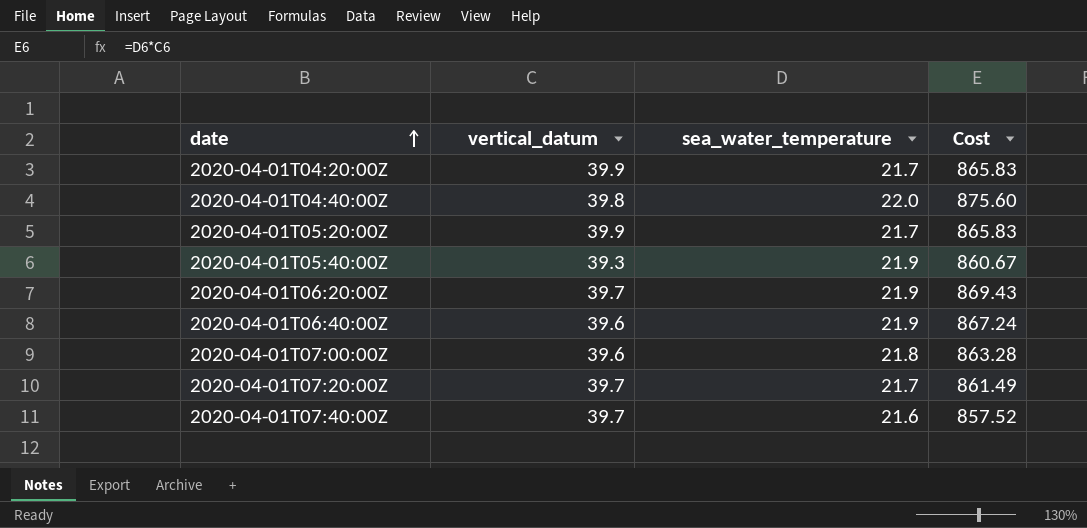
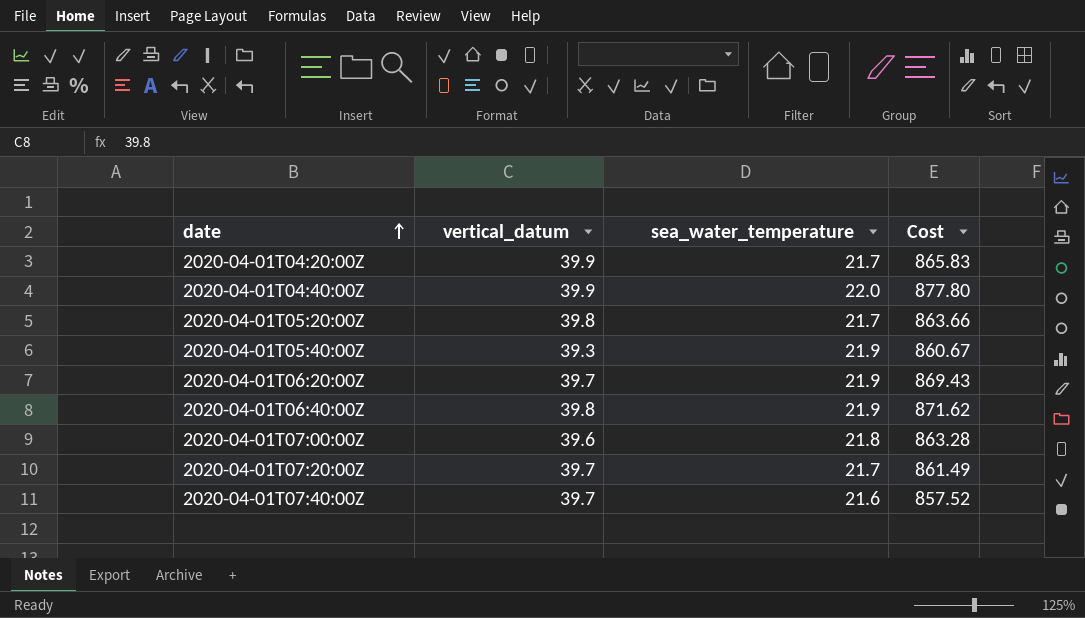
2020-04-01T04:40:00Z | vertical_datum: 39.8 -> 39.9
2020-04-01T04:40:00Z | Cost: 875.60 -> 877.80
2020-04-01T05:20:00Z | vertical_datum: 39.9 -> 39.8
2020-04-01T05:20:00Z | Cost: 865.83 -> 863.66
2020-04-01T06:40:00Z | vertical_datum: 39.6 -> 39.8
2020-04-01T06:40:00Z | Cost: 867.24 -> 871.62

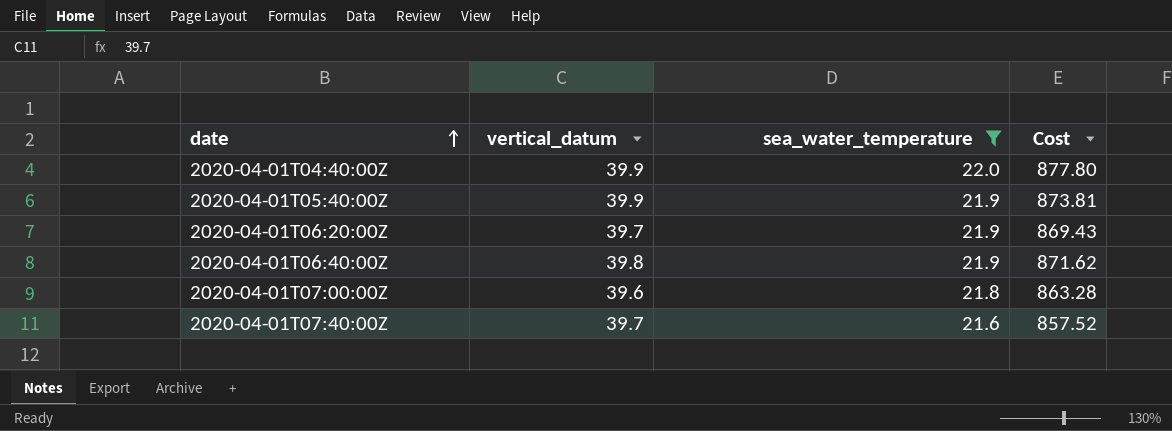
filter: none -> sea_water_temperature != 21.7
2020-04-01T05:40:00Z | vertical_datum: 39.3 -> 39.9
2020-04-01T05:40:00Z | Cost: 860.67 -> 873.81

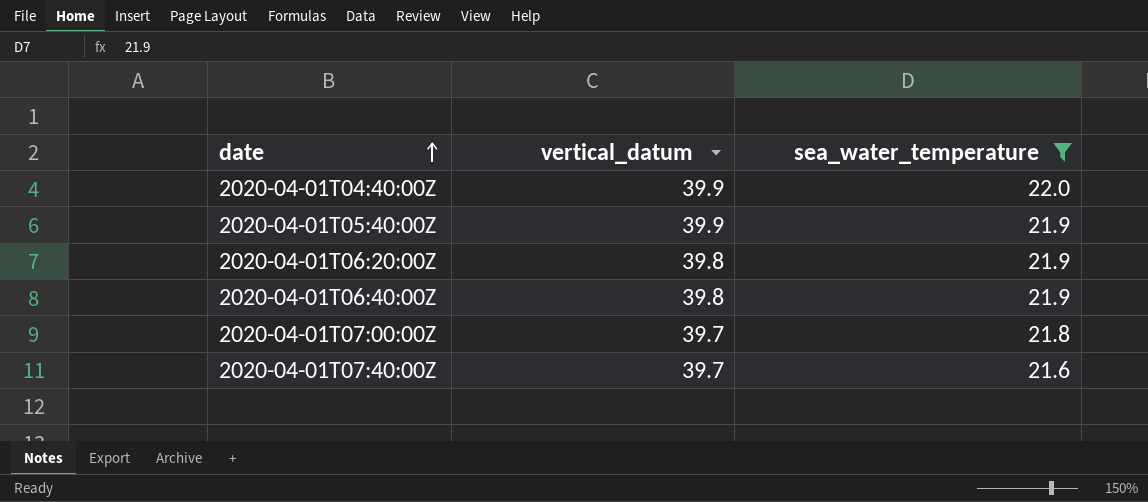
column Cost | formula: [vertical_datum] * [sea_water_temperature] -> none
2020-04-01T06:20:00Z | vertical_datum: 39.7 -> 39.8
2020-04-01T07:00:00Z | vertical_datum: 39.6 -> 39.7

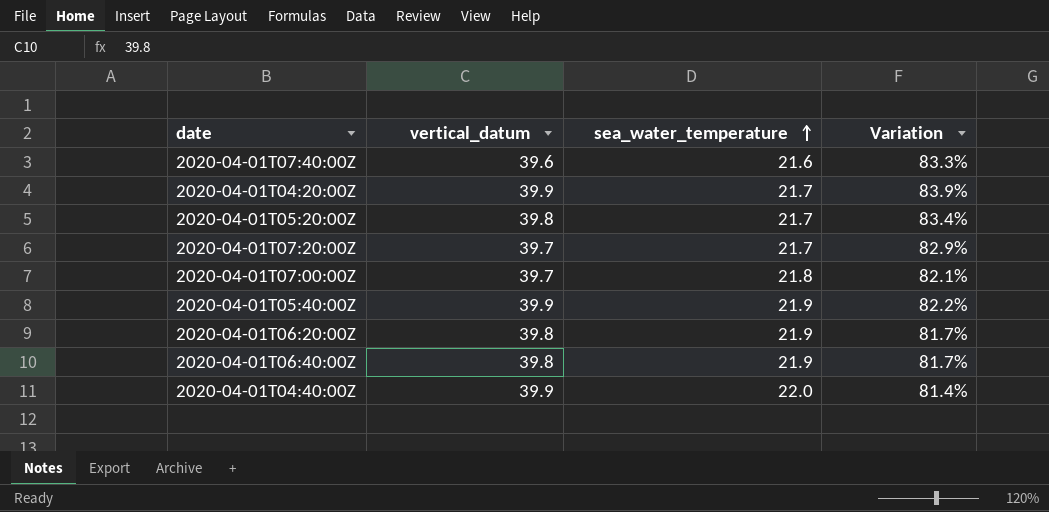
filter: sea_water_temperature != 21.7 -> none
row order: date ascending -> sea_water_temperature ascending
column Variation | formula: none -> ([vertical_datum] - [sea_water_temperature]) / [sea_water_temperature]
2020-04-01T07:40:00Z | vertical_datum: 39.7 -> 39.6

